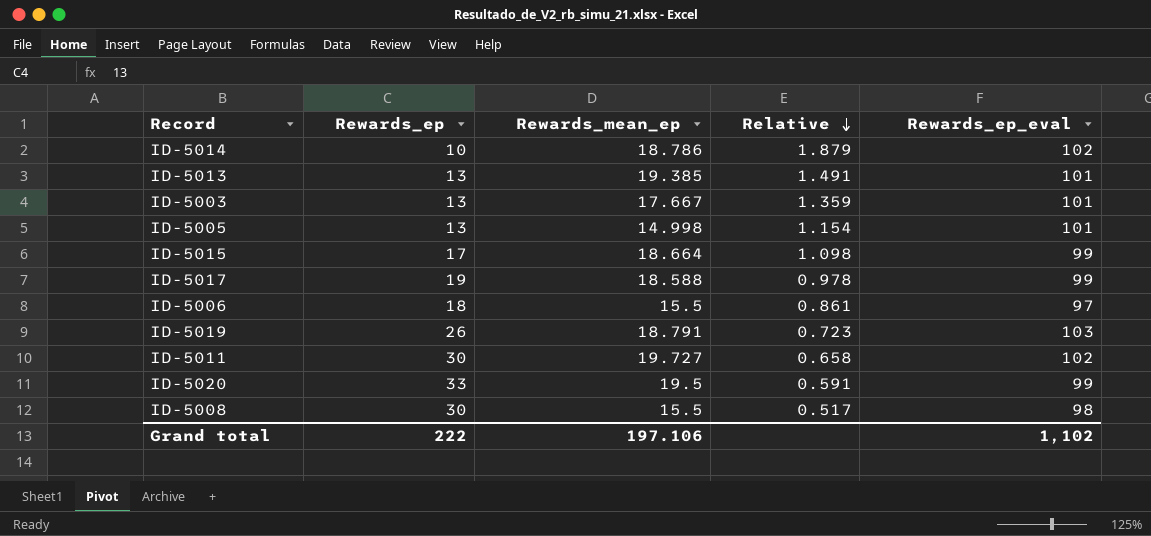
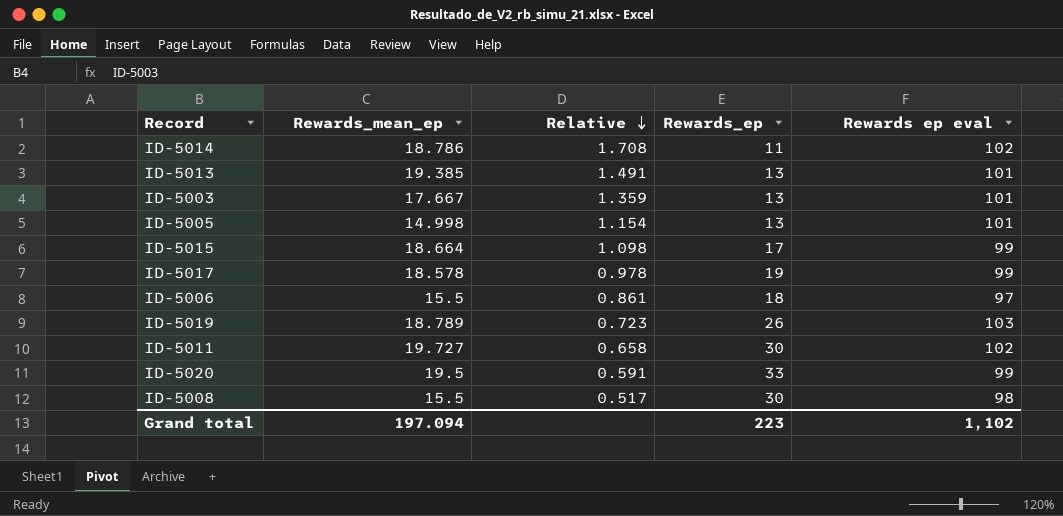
column Rewards_ep | position: 2 -> 4
column name: Rewards_ep_eval -> Rewards ep eval
ID-5014 | Relative: 1.879 -> 1.708
ID-5014 | Rewards_ep: 10 -> 11
ID-5017 | Rewards_mean_ep: 18.588 -> 18.578
ID-5019 | Rewards_mean_ep: 18.791 -> 18.789
Grand total | Rewards_mean_ep: 197.106 -> 197.094
Grand total | Rewards_ep: 222 -> 223

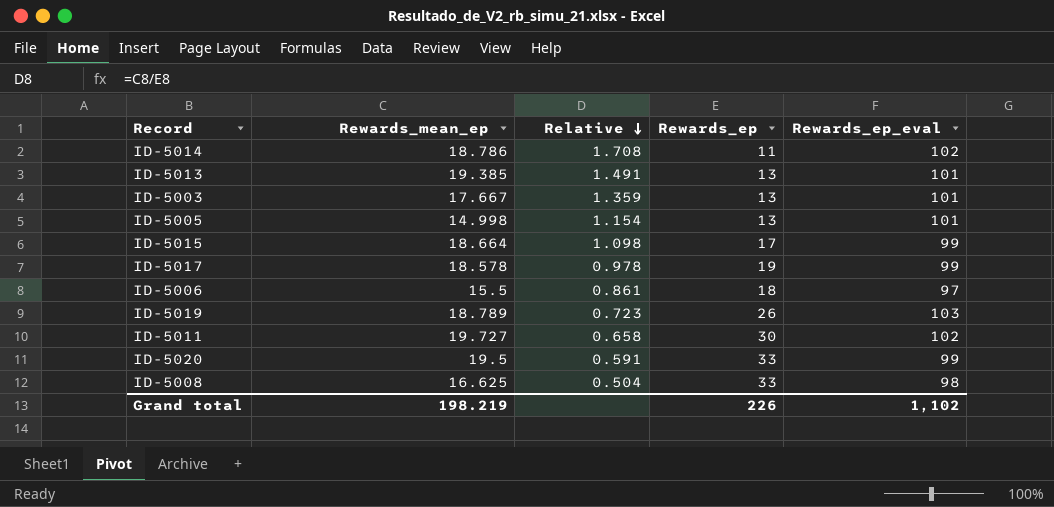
column name: Rewards ep eval -> Rewards_ep_eval
ID-5008 | Rewards_mean_ep: 15.5 -> 16.625
ID-5008 | Relative: 0.517 -> 0.504
ID-5008 | Rewards_ep: 30 -> 33
Grand total | Rewards_mean_ep: 197.094 -> 198.219
Grand total | Rewards_ep: 223 -> 226

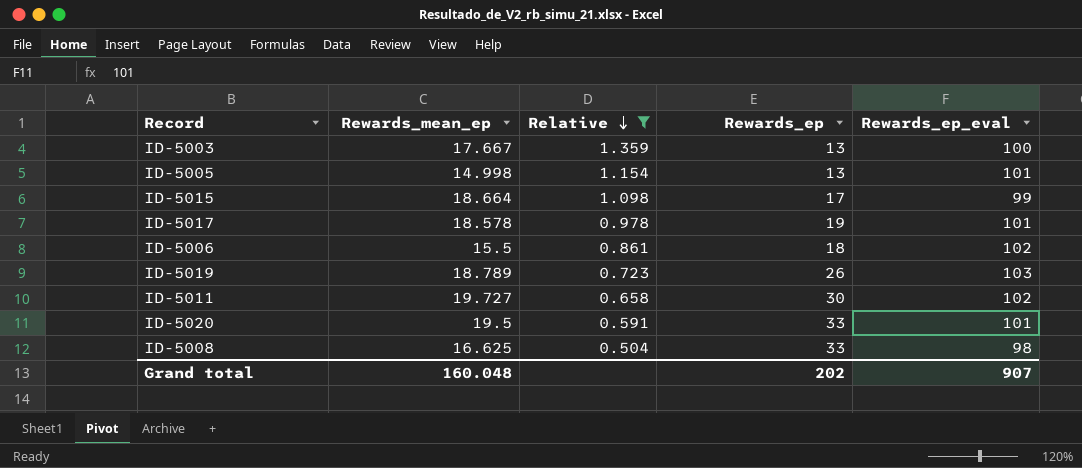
filter: none -> Relative <= 1.359
ID-5003 | Rewards_ep_eval: 101 -> 100
ID-5017 | Rewards_ep_eval: 99 -> 101
ID-5006 | Rewards_ep_eval: 97 -> 102
ID-5020 | Rewards_ep_eval: 99 -> 101
Grand total | Rewards_mean_ep: 198.219 -> 160.048
Grand total | Rewards_ep: 226 -> 202
Grand total | Rewards_ep_eval: 1,102 -> 907

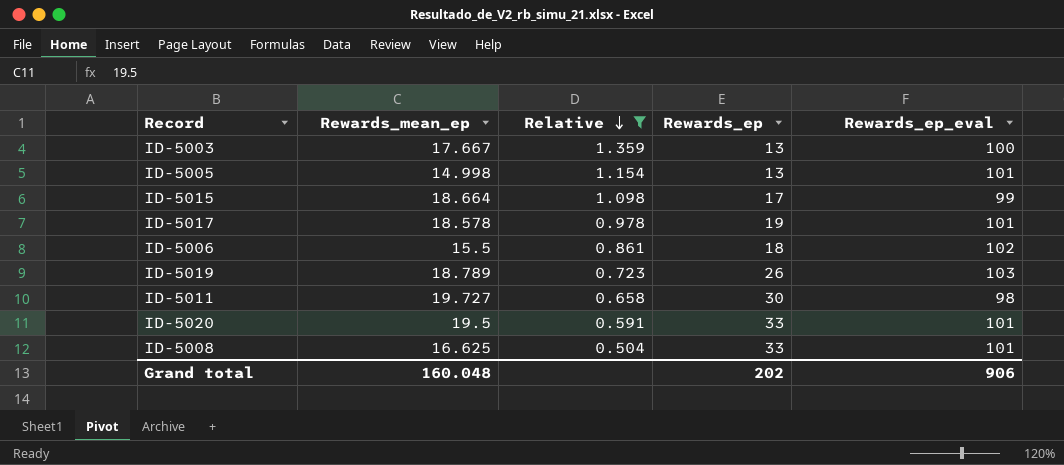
ID-5011 | Rewards_ep_eval: 102 -> 98
ID-5008 | Rewards_ep_eval: 98 -> 101
Grand total | Rewards_ep_eval: 907 -> 906

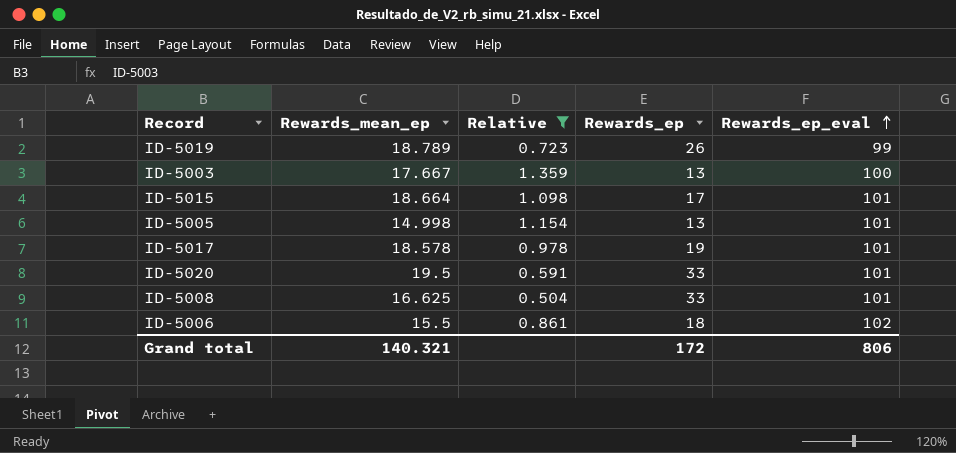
row order: Relative descending -> Rewards_ep_eval ascending
row ID-5011: 19.727 | 0.658 | 30 | 98 -> none
ID-5019 | Rewards_ep_eval: 103 -> 99
ID-5015 | Rewards_ep_eval: 99 -> 101
Grand total | Rewards_mean_ep: 160.048 -> 140.321
Grand total | Rewards_ep: 202 -> 172
Grand total | Rewards_ep_eval: 906 -> 806

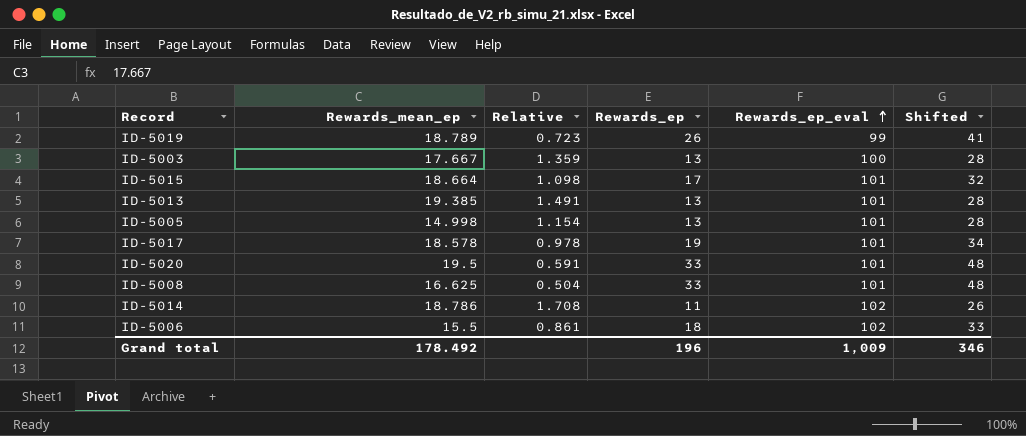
filter: Relative <= 1.359 -> none
column Shifted | formula: none -> [Rewards_ep] + 15
Grand total | Rewards_mean_ep: 140.321 -> 178.492
Grand total | Rewards_ep: 172 -> 196
Grand total | Rewards_ep_eval: 806 -> 1,009

